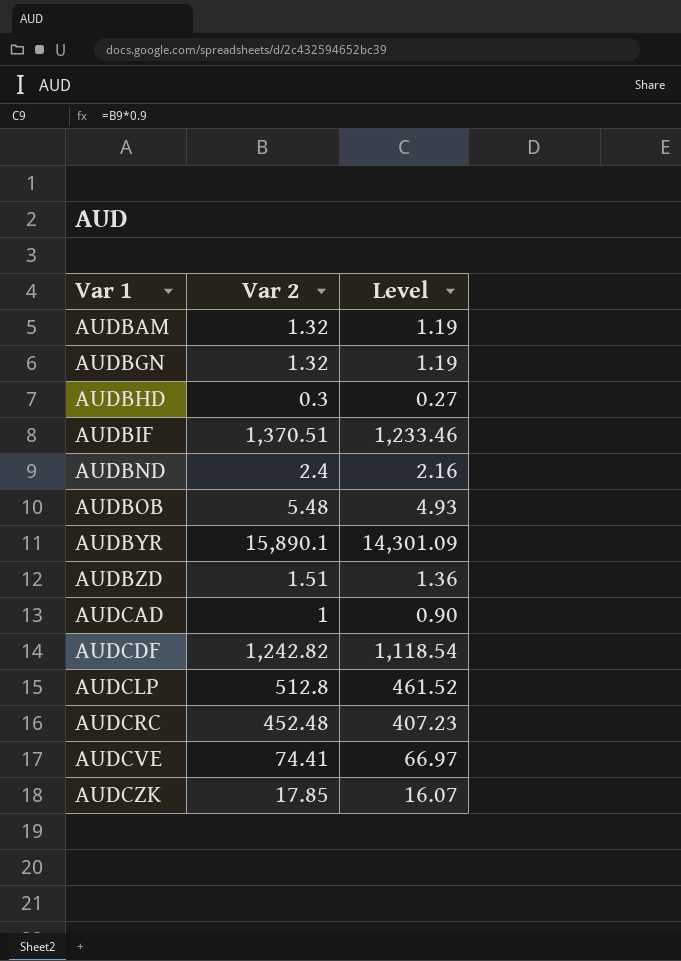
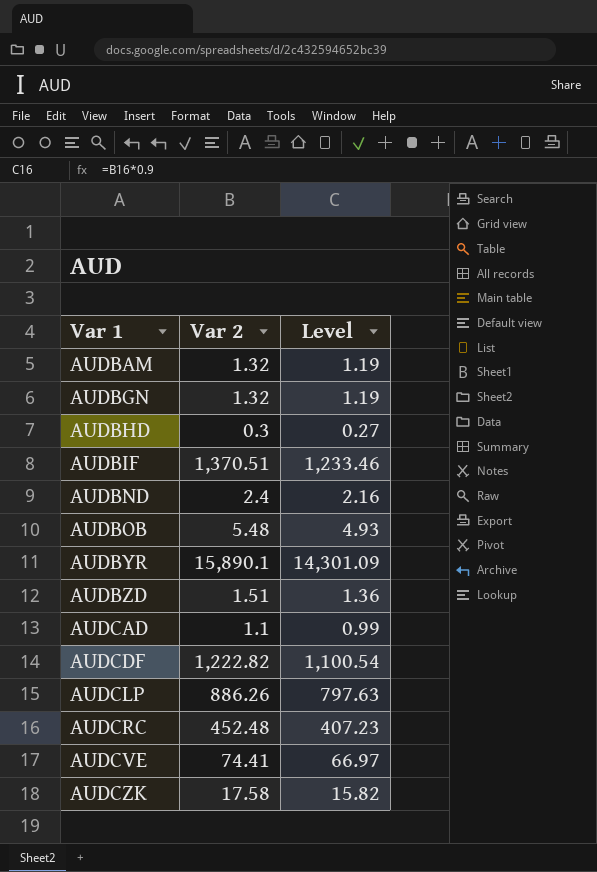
AUDCAD | Var 2: 1 -> 1.1
AUDCAD | Level: 0.90 -> 0.99
AUDCDF | Var 2: 1,242.82 -> 1,222.82
AUDCDF | Level: 1,118.54 -> 1,100.54
AUDCLP | Var 2: 512.8 -> 886.26
AUDCLP | Level: 461.52 -> 797.63
AUDCZK | Var 2: 17.85 -> 17.58
AUDCZK | Level: 16.07 -> 15.82

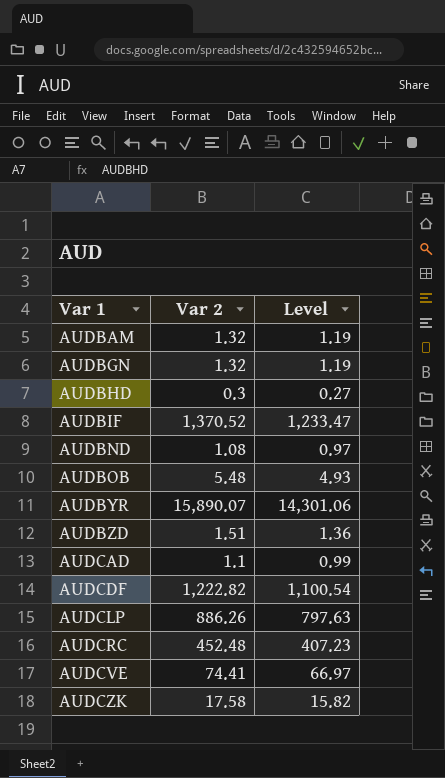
AUDBIF | Var 2: 1,370.51 -> 1,370.52
AUDBIF | Level: 1,233.46 -> 1,233.47
AUDBND | Var 2: 2.4 -> 1.08
AUDBND | Level: 2.16 -> 0.97
AUDBYR | Var 2: 15,890.1 -> 15,890.07
AUDBYR | Level: 14,301.09 -> 14,301.06

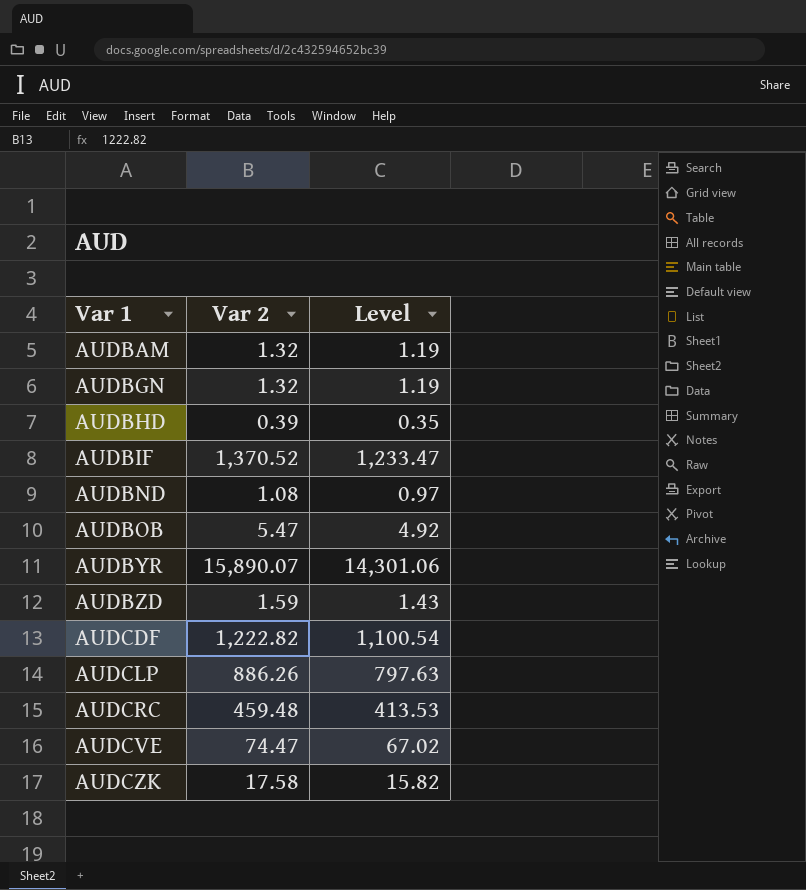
row AUDCAD: 1.1 | 0.99 -> none
AUDBHD | Var 2: 0.3 -> 0.39
AUDBHD | Level: 0.27 -> 0.35
AUDBOB | Var 2: 5.48 -> 5.47
AUDBOB | Level: 4.93 -> 4.92
AUDBZD | Var 2: 1.51 -> 1.59
AUDBZD | Level: 1.36 -> 1.43
AUDCRC | Var 2: 452.48 -> 459.48
AUDCRC | Level: 407.23 -> 413.53
AUDCVE | Var 2: 74.41 -> 74.47
AUDCVE | Level: 66.97 -> 67.02

